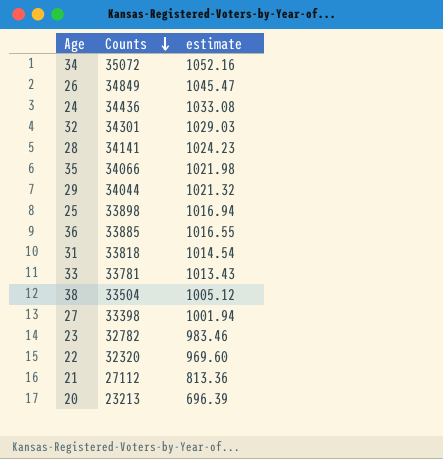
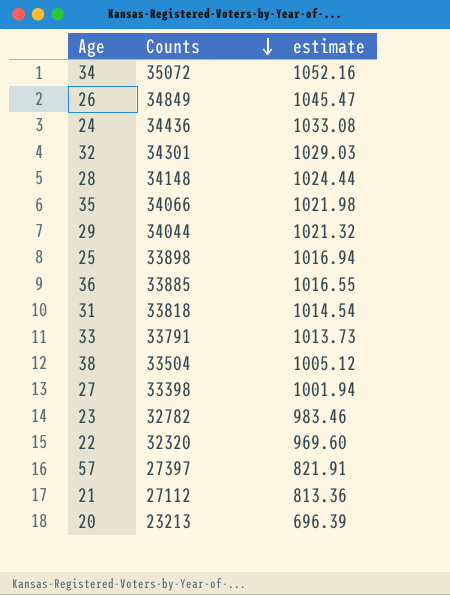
28 | Counts: 34141 -> 34148
28 | estimate: 1024.23 -> 1024.44
33 | Counts: 33781 -> 33791
33 | estimate: 1013.43 -> 1013.73
row 57: none -> 27397 | 821.91

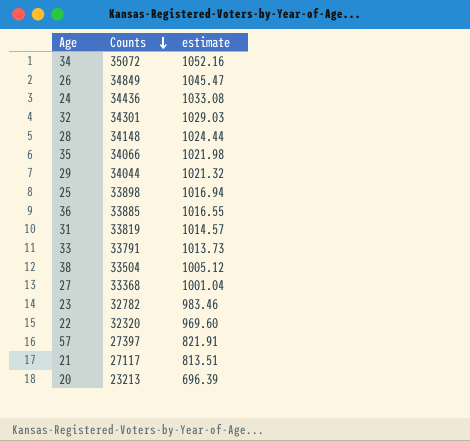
31 | Counts: 33818 -> 33819
31 | estimate: 1014.54 -> 1014.57
27 | Counts: 33398 -> 33368
27 | estimate: 1001.94 -> 1001.04
21 | Counts: 27112 -> 27117
21 | estimate: 813.36 -> 813.51

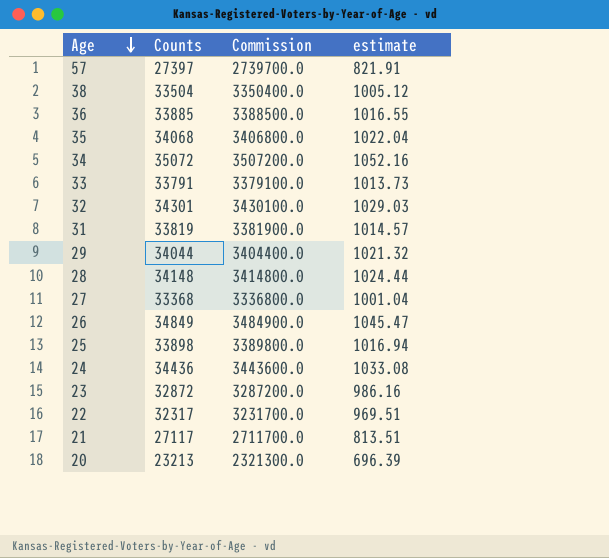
row order: Counts descending -> Age descending
column Commission | formula: none -> [Counts] * 100
35 | Counts: 34066 -> 34068
35 | estimate: 1021.98 -> 1022.04
23 | Counts: 32782 -> 32872
23 | estimate: 983.46 -> 986.16
22 | Counts: 32320 -> 32317
22 | estimate: 969.60 -> 969.51

